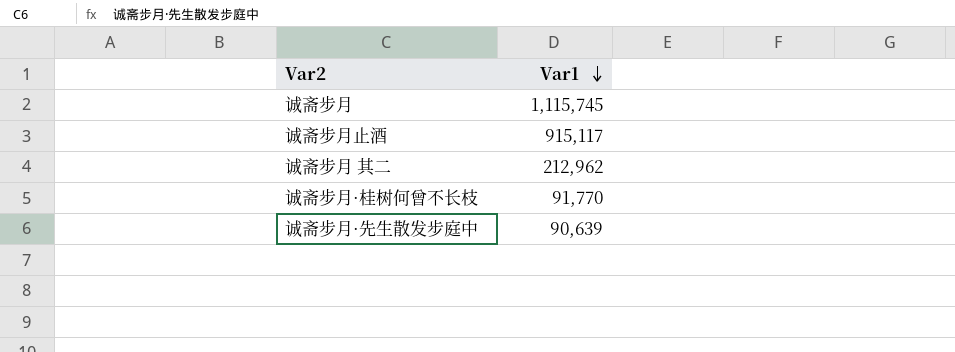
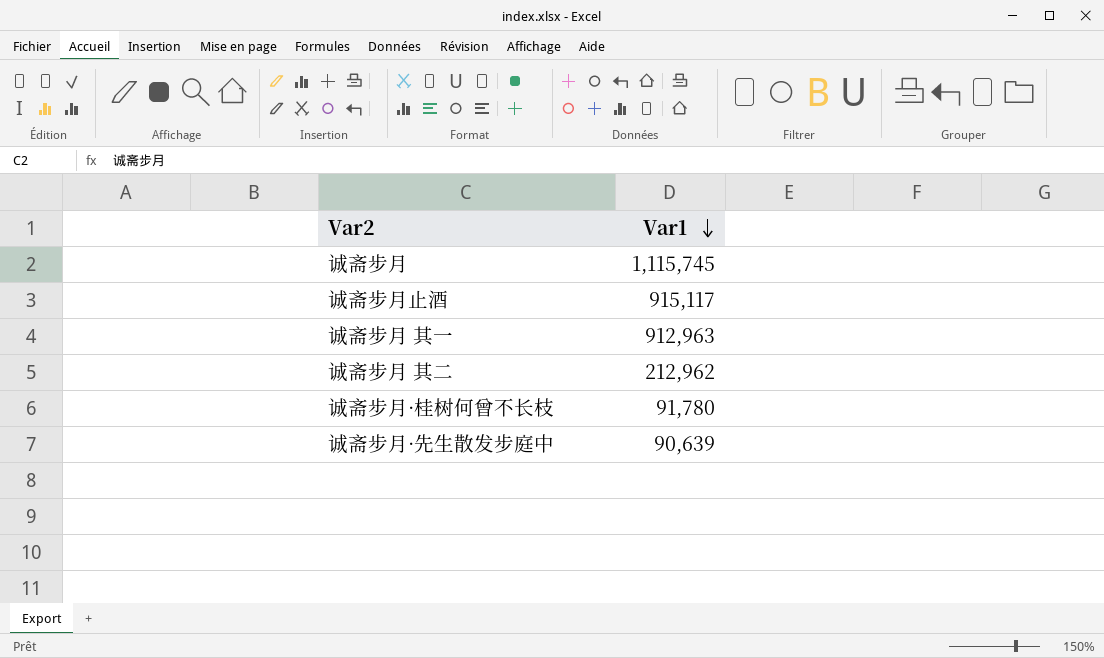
row 诚斋步月 其一: none -> 912,963
诚斋步月·桂树何曾不长枝 | Var1: 91,770 -> 91,780

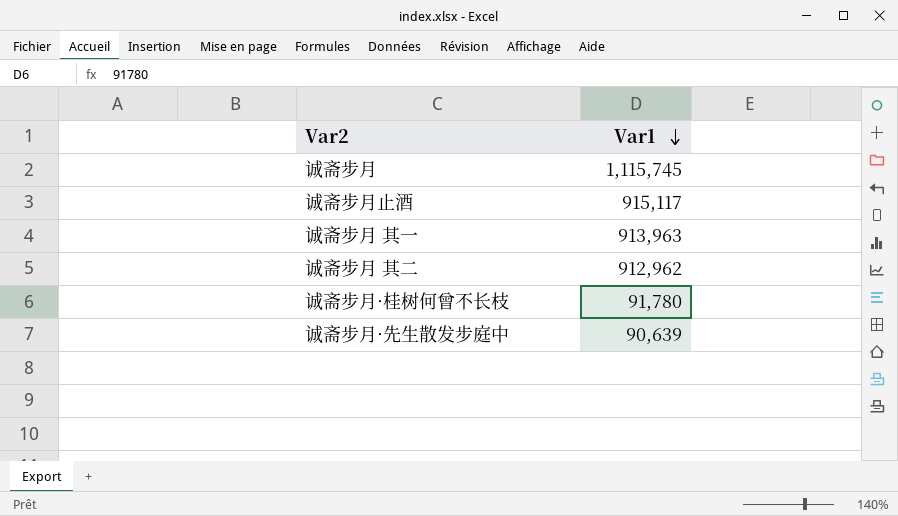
诚斋步月 其一 | Var1: 912,963 -> 913,963
诚斋步月 其二 | Var1: 212,962 -> 912,962

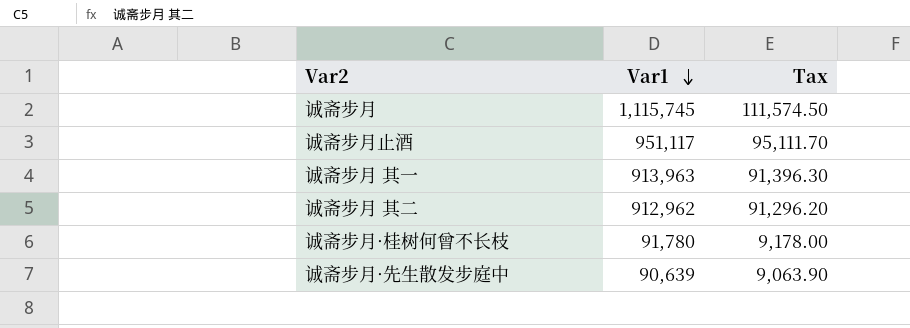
column Tax | formula: none -> [Var1] * 0.1
诚斋步月止酒 | Var1: 915,117 -> 951,117

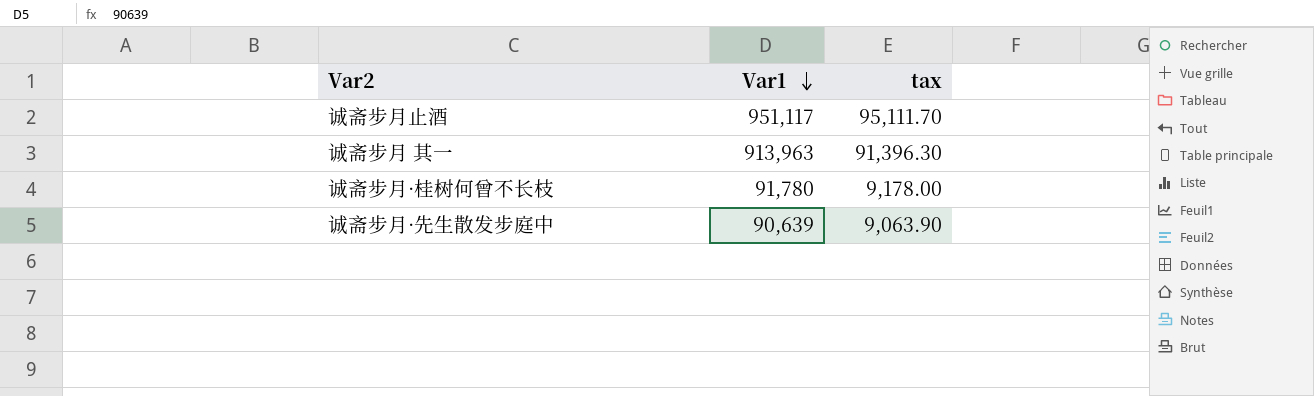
column name: Tax -> tax
row 诚斋步月: 1,115,745 | 111,574.50 -> none
row 诚斋步月 其二: 912,962 | 91,296.20 -> none

